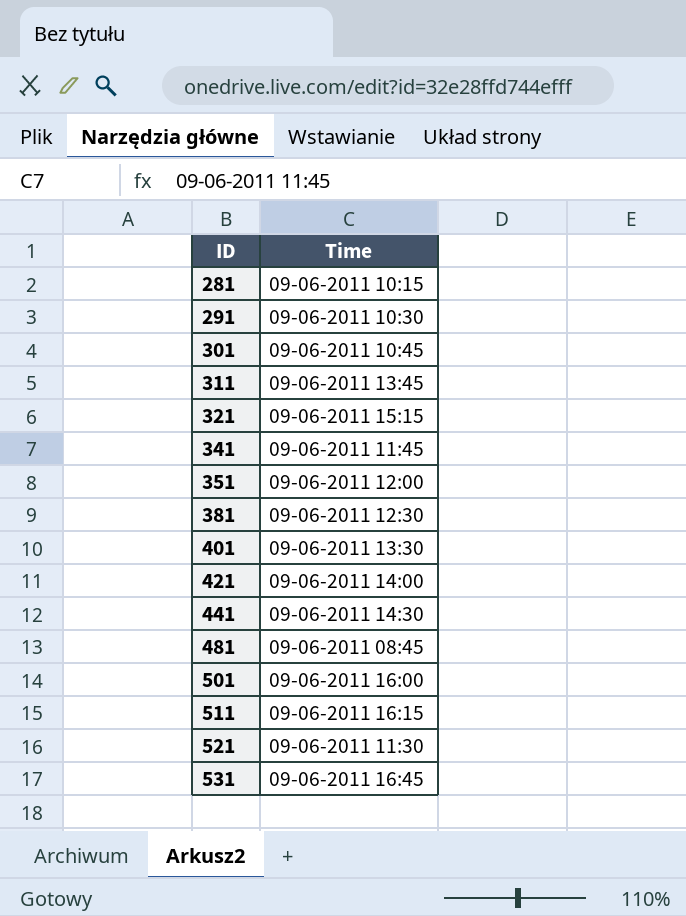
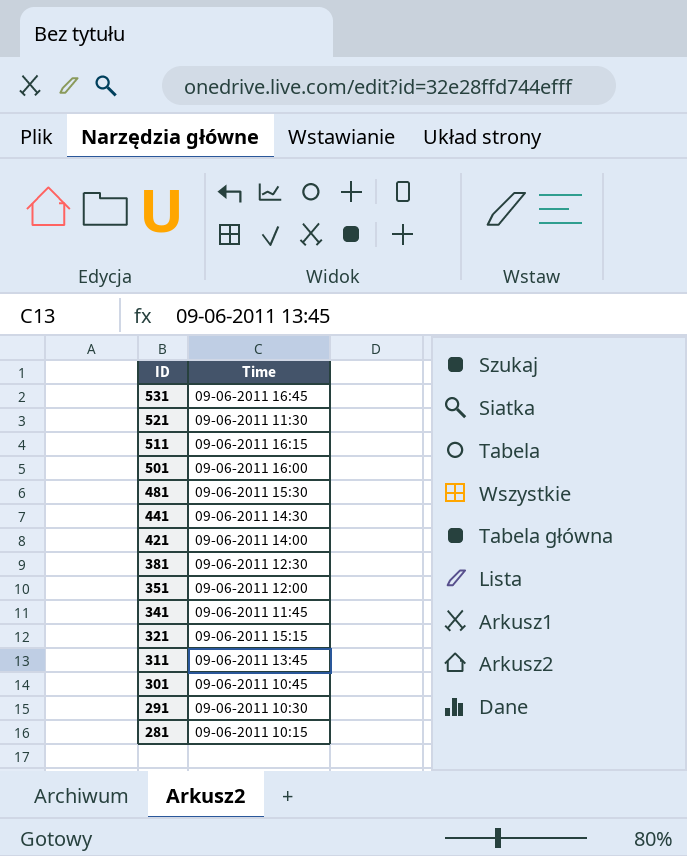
row order: ID ascending -> ID descending
row 401: 09-06-2011 13:30 -> none
481 | Time: 09-06-2011 08:45 -> 09-06-2011 15:30

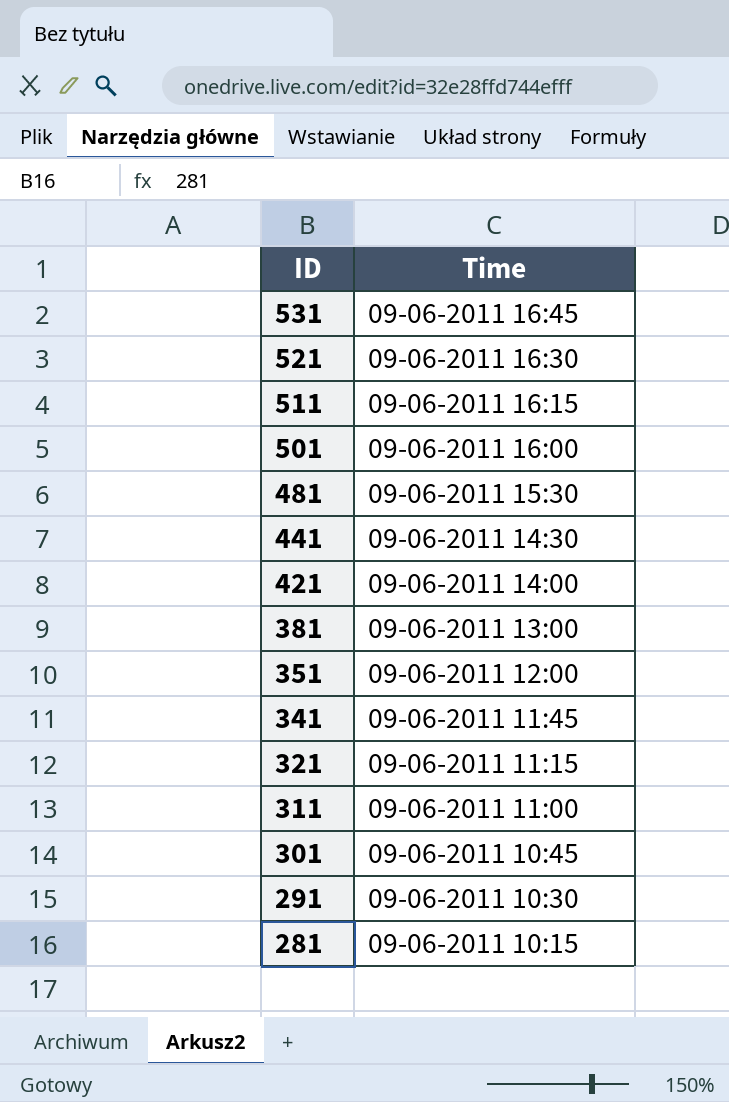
521 | Time: 09-06-2011 11:30 -> 09-06-2011 16:30
381 | Time: 09-06-2011 12:30 -> 09-06-2011 13:00
321 | Time: 09-06-2011 15:15 -> 09-06-2011 11:15
311 | Time: 09-06-2011 13:45 -> 09-06-2011 11:00

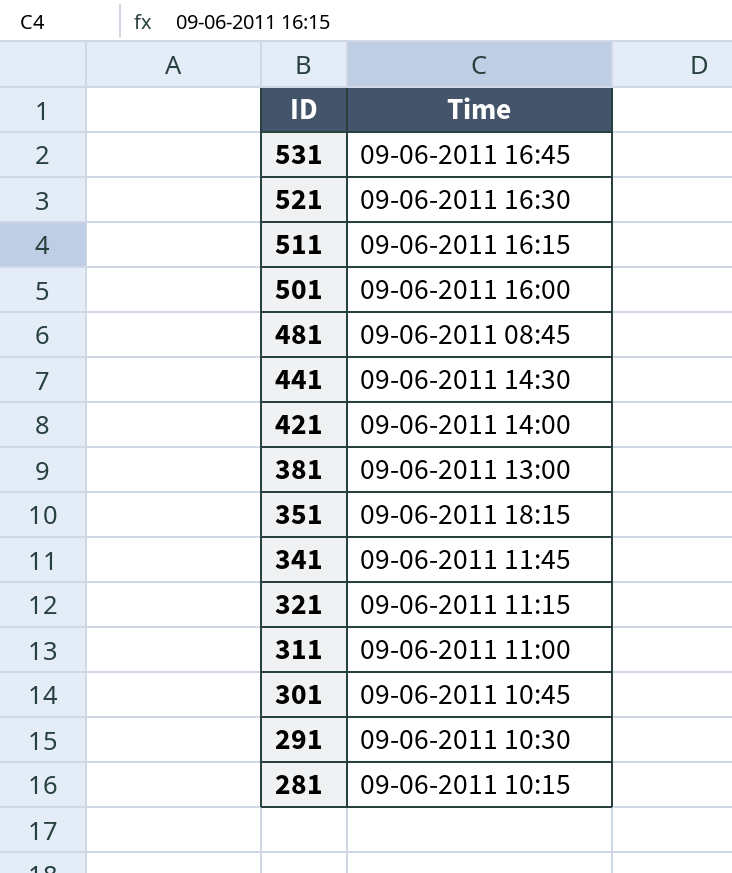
481 | Time: 09-06-2011 15:30 -> 09-06-2011 08:45
351 | Time: 09-06-2011 12:00 -> 09-06-2011 18:15

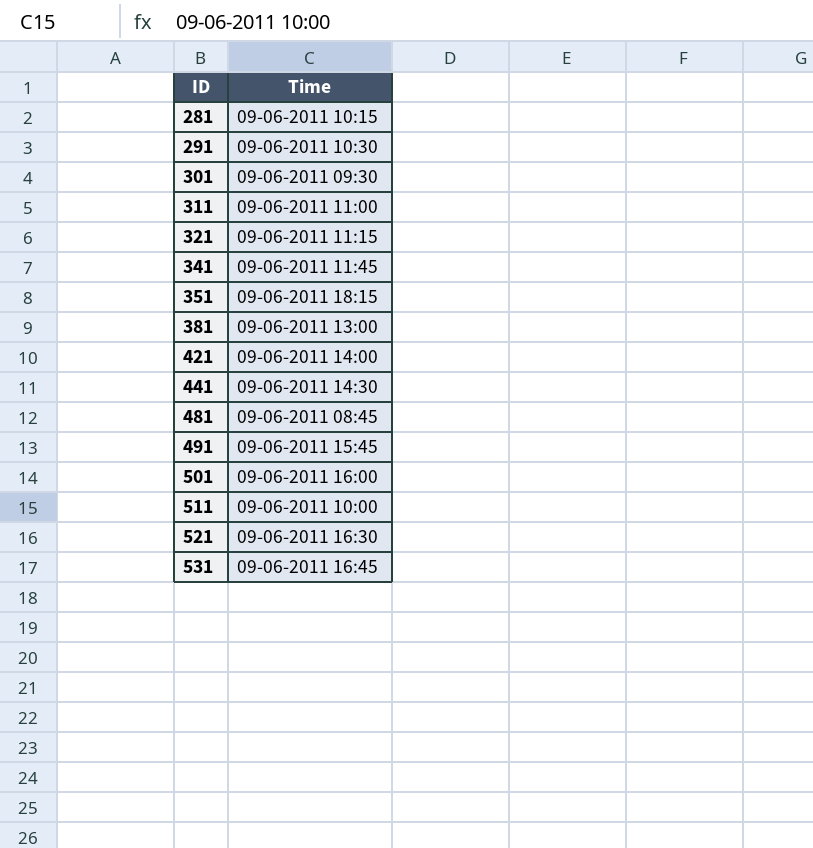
row order: ID descending -> ID ascending
301 | Time: 09-06-2011 10:45 -> 09-06-2011 09:30
row 491: none -> 09-06-2011 15:45
511 | Time: 09-06-2011 16:15 -> 09-06-2011 10:00

